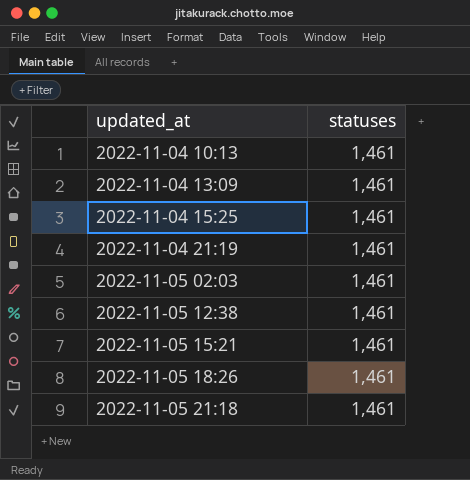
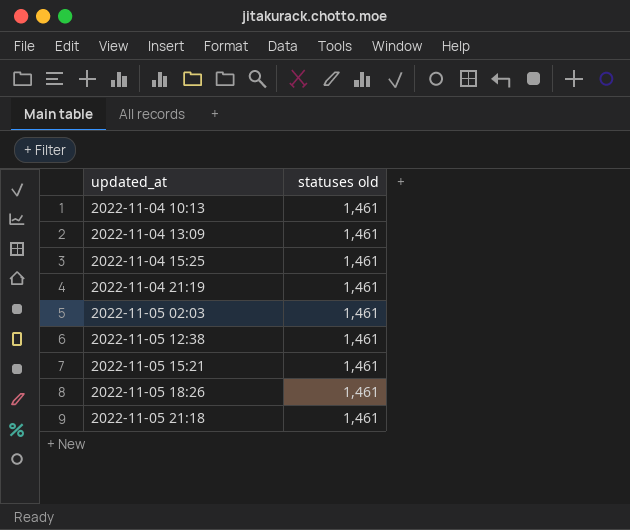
column name: statuses -> statuses old

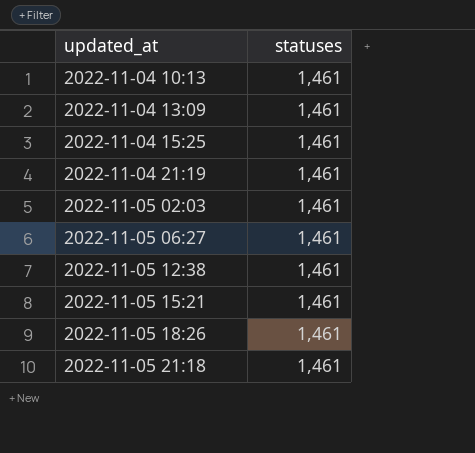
column name: statuses old -> statuses
row 2022-11-05 06:27: none -> 1,461

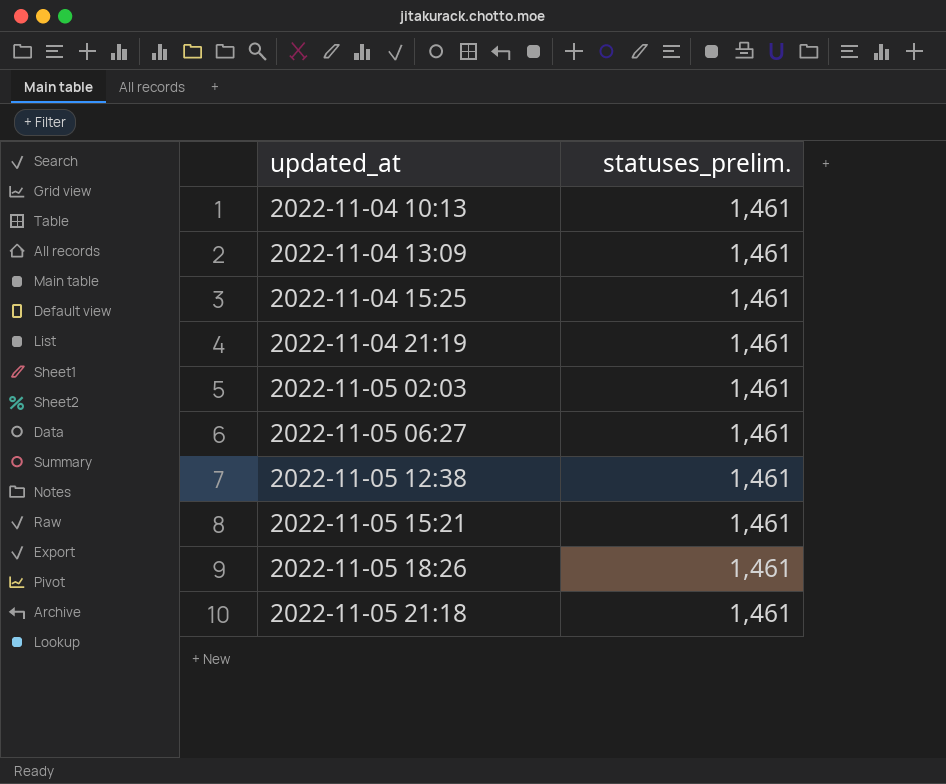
column name: statuses -> statuses_prelim.

